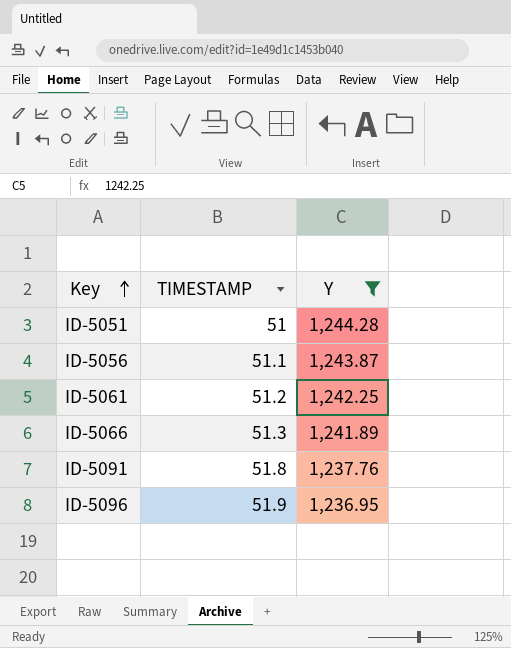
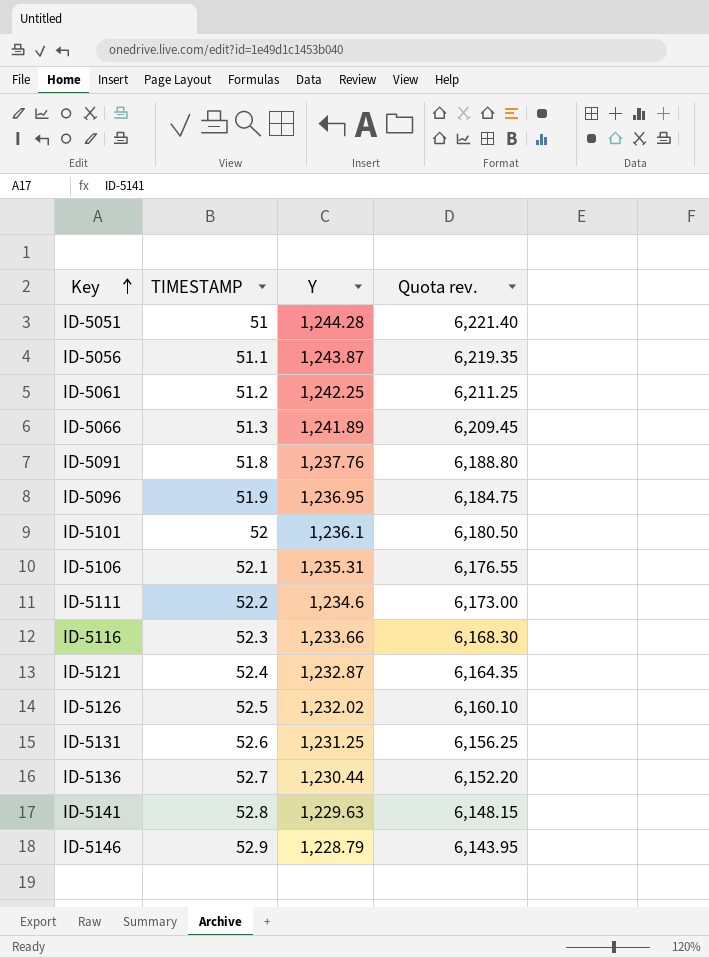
filter: Y >= 1,236.95 -> none
column Quota rev. | formula: none -> [Y] * 5

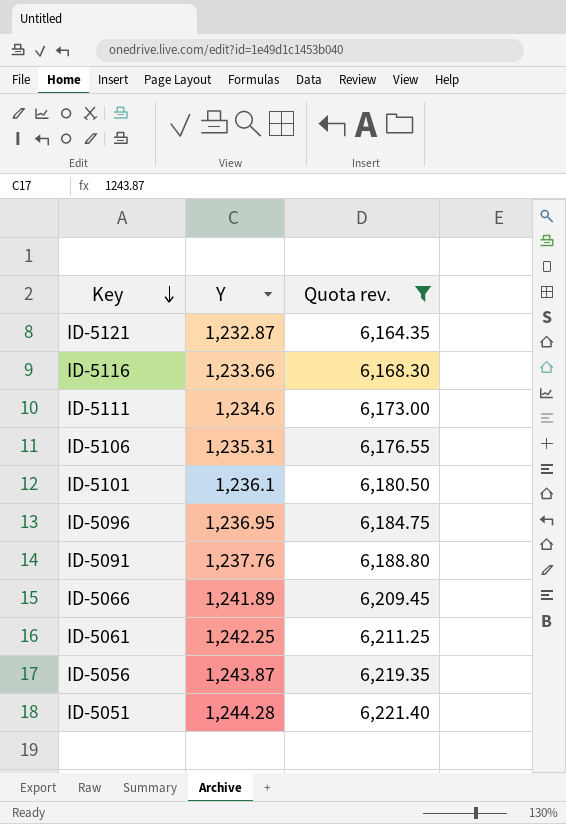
filter: none -> Quota rev. >= 6,164.35
row order: Key ascending -> Key descending
column TIMESTAMP | position: 2 -> none

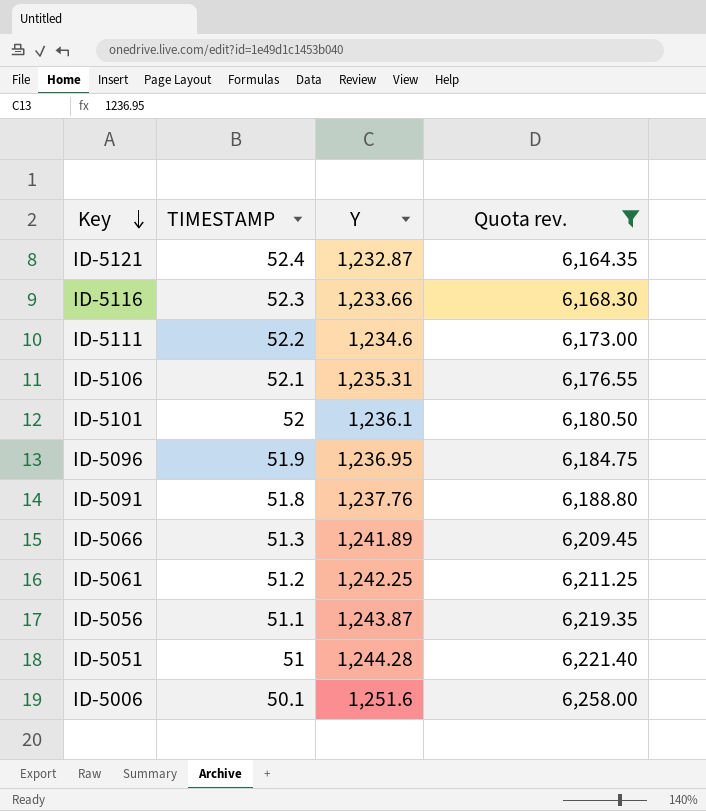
column TIMESTAMP | position: none -> 2
row ID-5006: none -> 50.1 | 1,251.6 | 6,258.00

